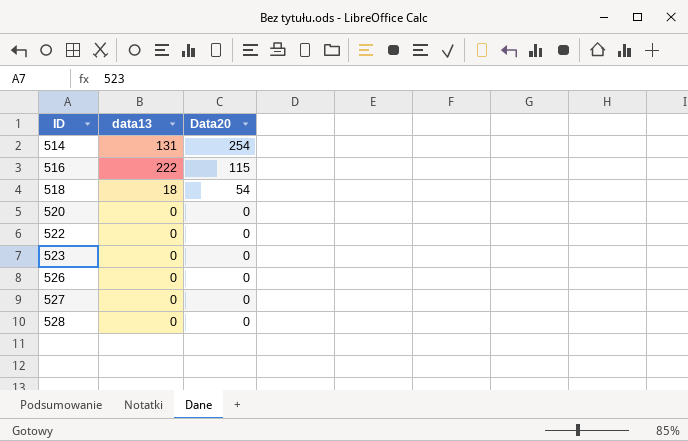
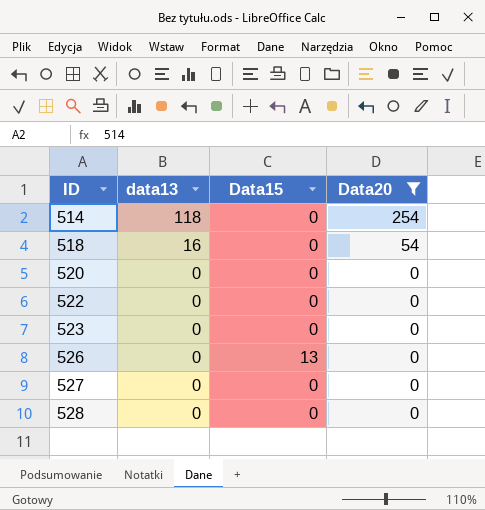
filter: none -> Data20 != 115
column Data15 | position: none -> 3
514 | data13: 131 -> 118
518 | data13: 18 -> 16

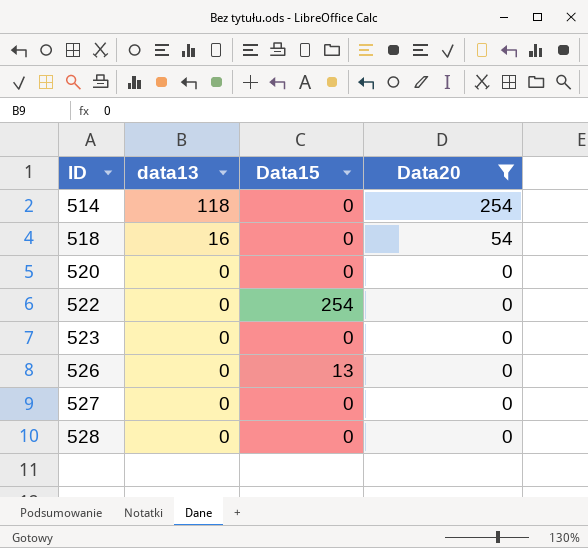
522 | Data15: 0 -> 254

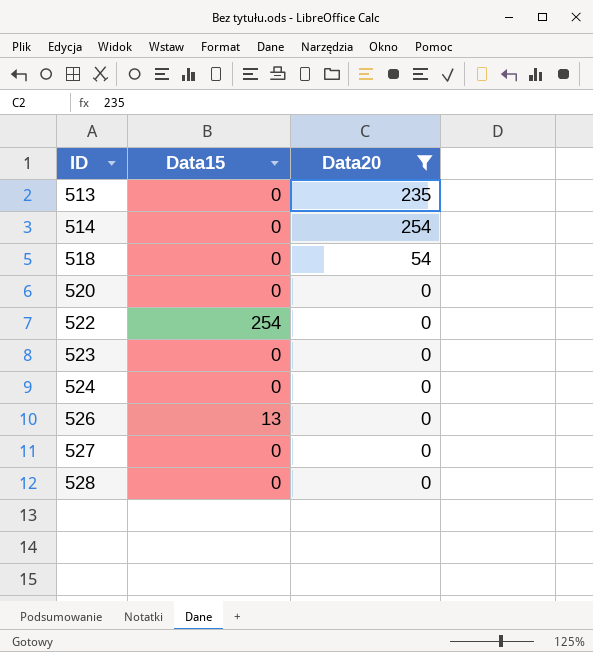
column data13 | position: 2 -> none
row 513: none -> 0 | 235
row 524: none -> 0 | 0

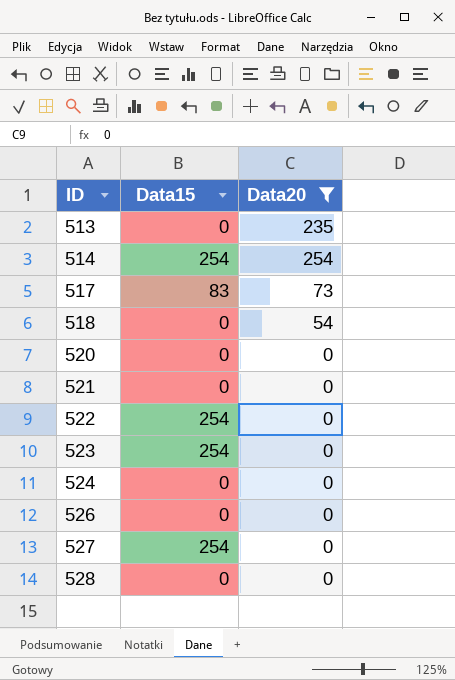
514 | Data15: 0 -> 254
row 517: none -> 83 | 73
row 521: none -> 0 | 0
523 | Data15: 0 -> 254
526 | Data15: 13 -> 0
527 | Data15: 0 -> 254

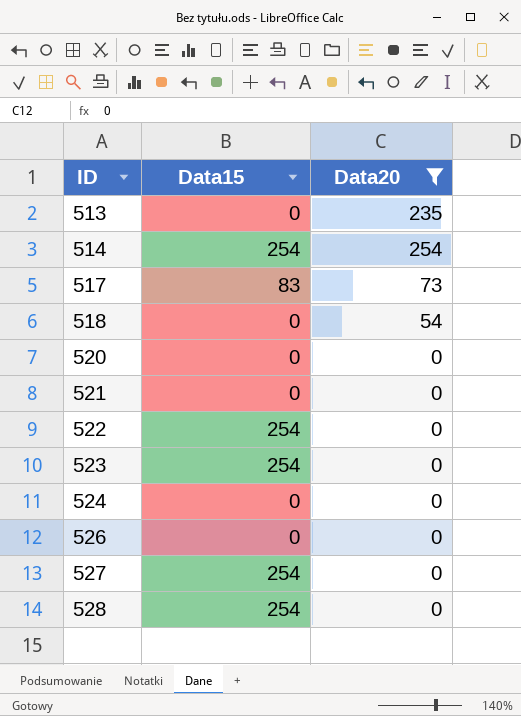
528 | Data15: 0 -> 254

